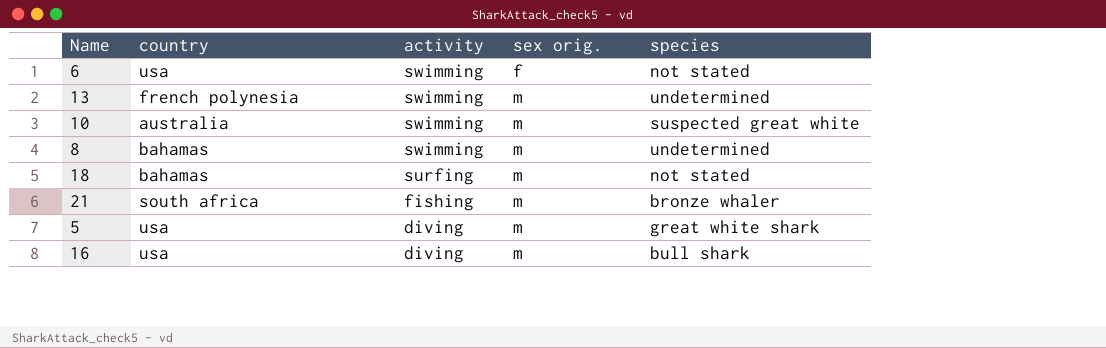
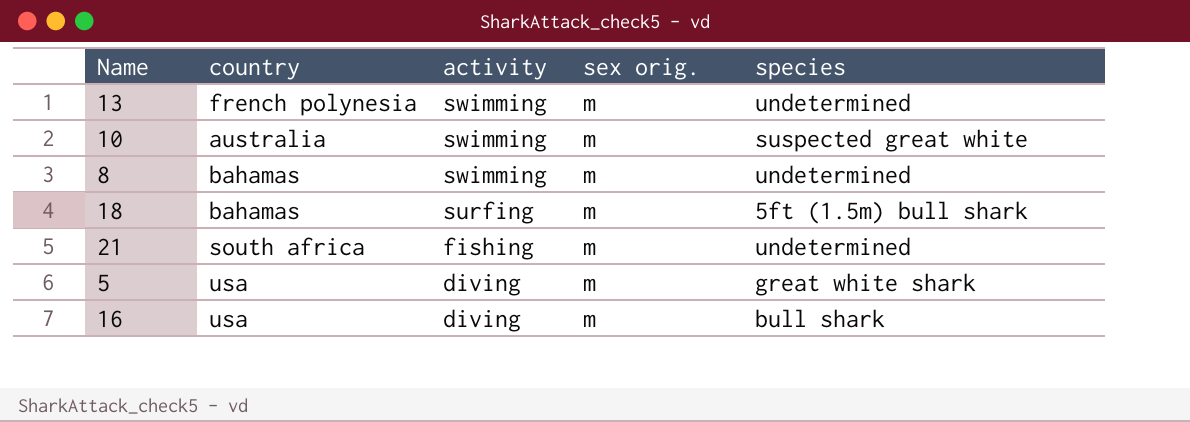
row 6: usa | swimming | f | not stated -> none
18 | species: not stated -> 5ft (1.5m) bull shark
21 | species: bronze whaler -> undetermined

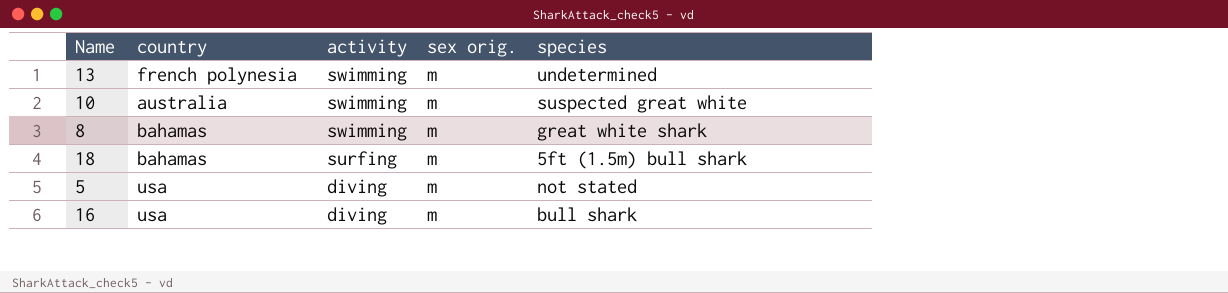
row 21: south africa | fishing | m | undetermined -> none
8 | species: undetermined -> great white shark
5 | species: great white shark -> not stated

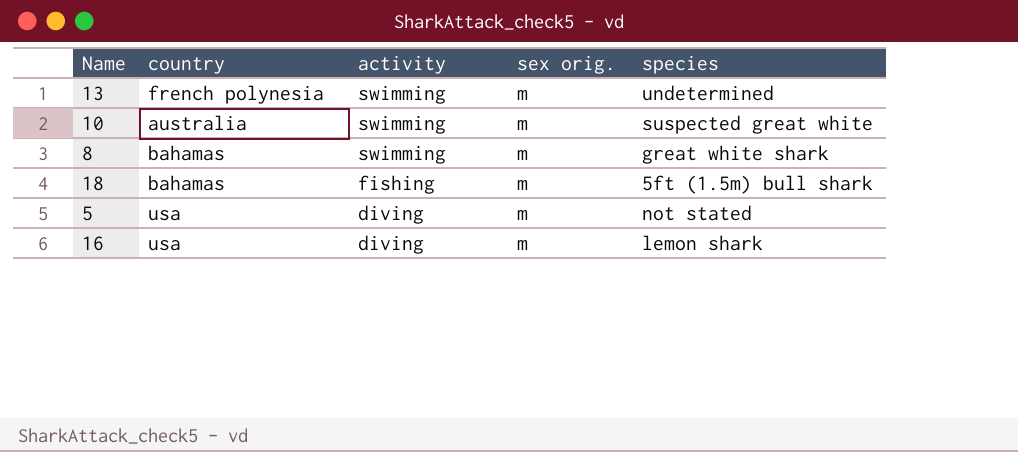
18 | activity: surfing -> fishing
16 | species: bull shark -> lemon shark

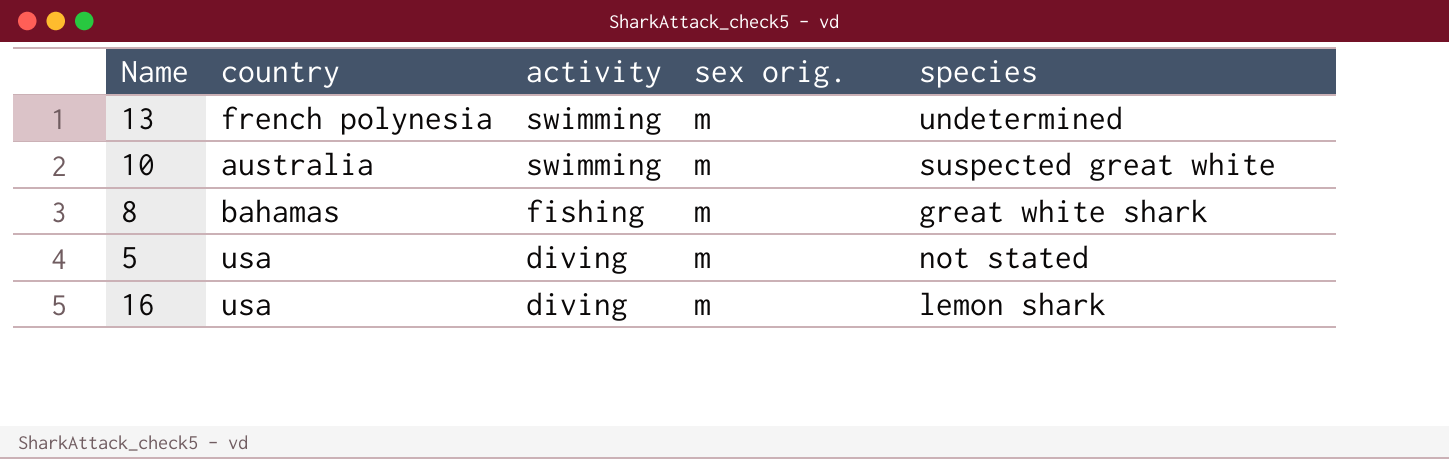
row 18: bahamas | fishing | m | 5ft (1.5m) bull shark -> none
8 | activity: swimming -> fishing

